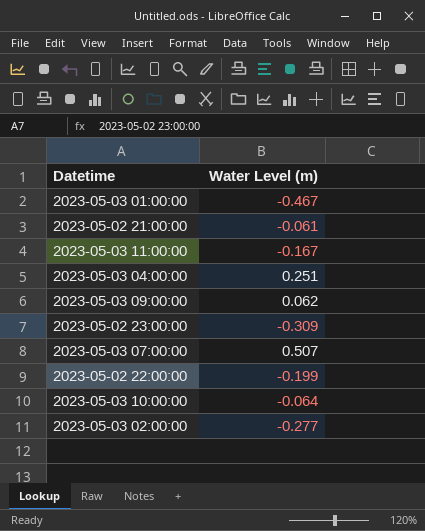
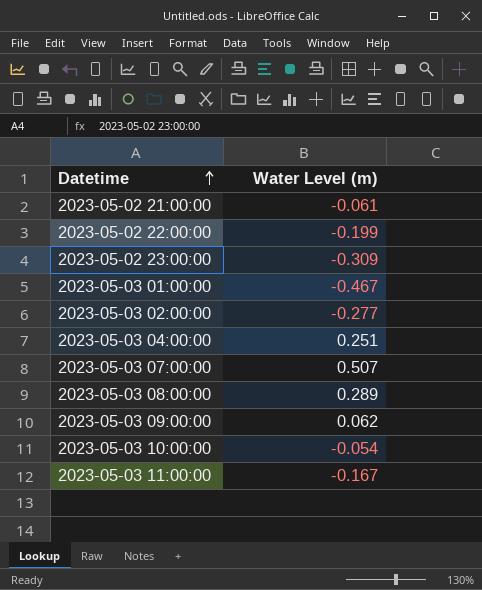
row order: none -> Datetime ascending
row 2023-05-03 08:00:00: none -> 0.289
2023-05-03 10:00:00 | Water Level (m): -0.064 -> -0.054

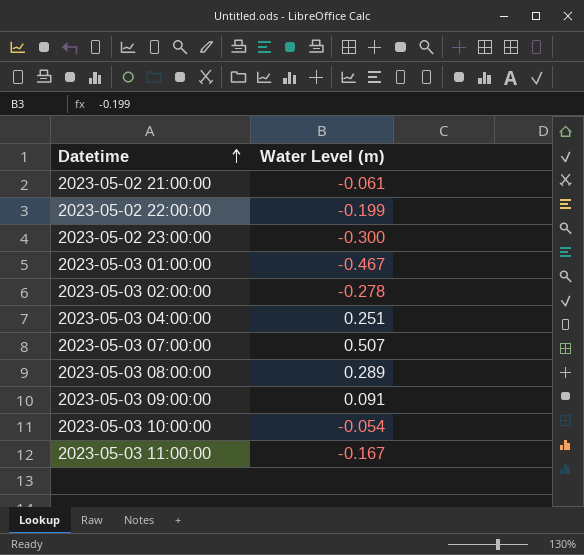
2023-05-02 23:00:00 | Water Level (m): -0.309 -> -0.300
2023-05-03 02:00:00 | Water Level (m): -0.277 -> -0.278
2023-05-03 09:00:00 | Water Level (m): 0.062 -> 0.091

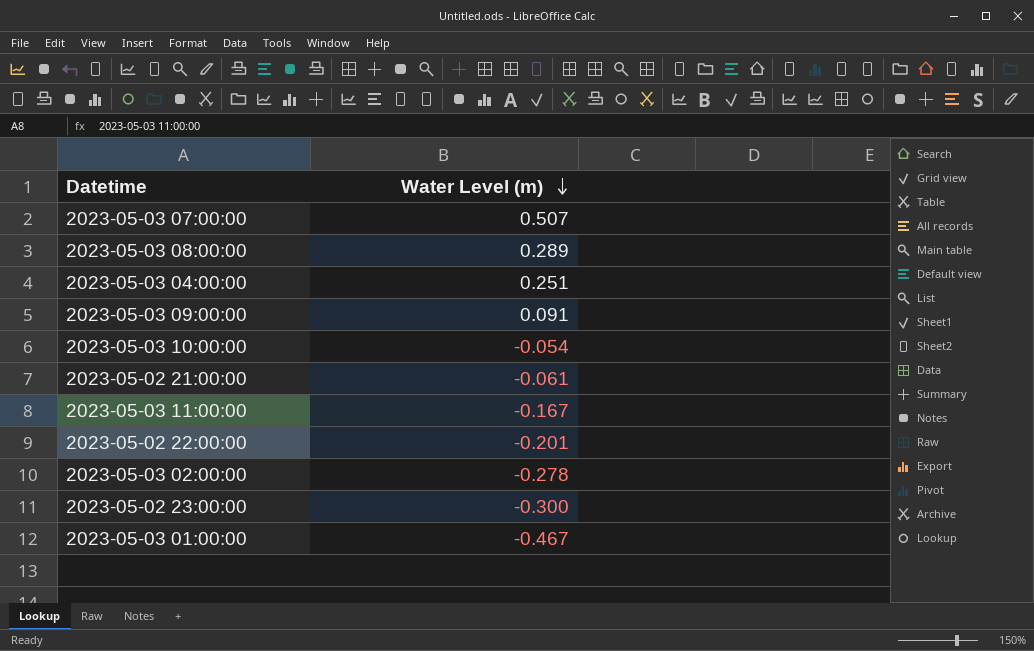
row order: Datetime ascending -> Water Level (m) descending
2023-05-02 22:00:00 | Water Level (m): -0.199 -> -0.201

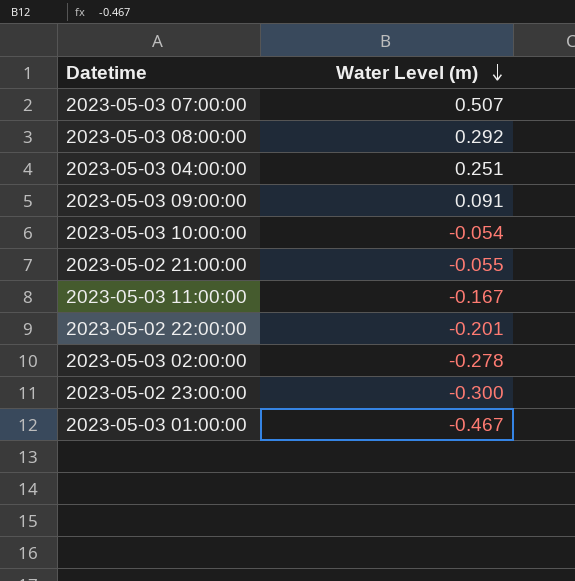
2023-05-03 08:00:00 | Water Level (m): 0.289 -> 0.292
2023-05-02 21:00:00 | Water Level (m): -0.061 -> -0.055

